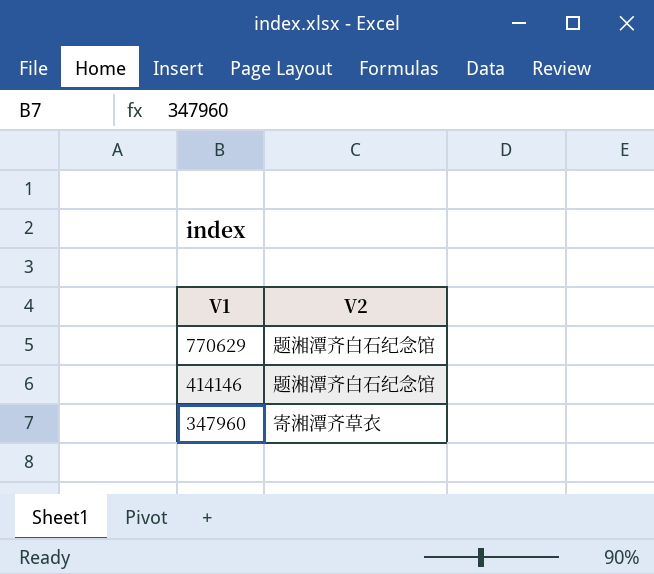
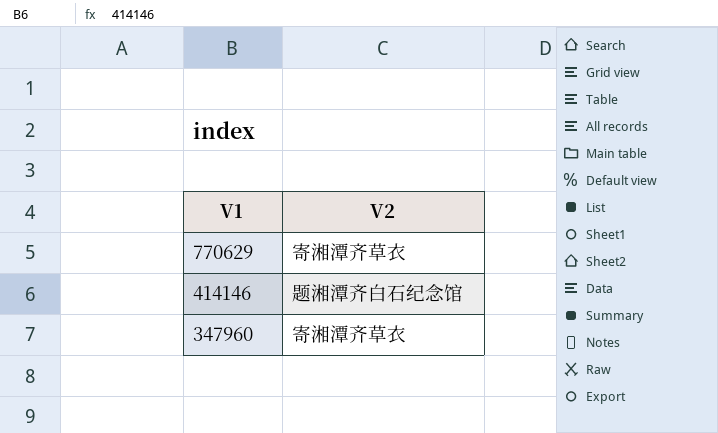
770629 | V2: 题湘潭齐白石纪念馆 -> 寄湘潭齐草衣

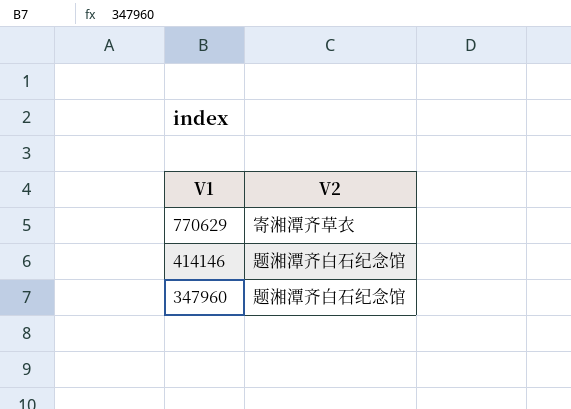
347960 | V2: 寄湘潭齐草衣 -> 题湘潭齐白石纪念馆

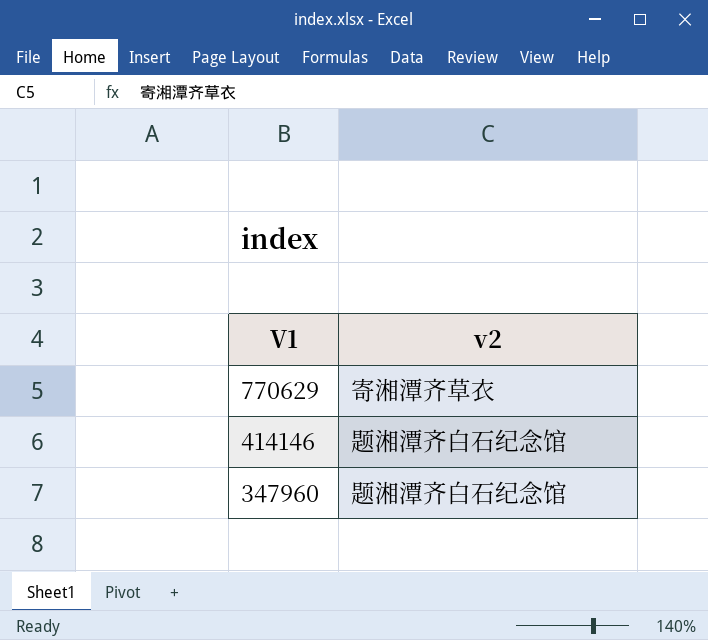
column name: V2 -> v2

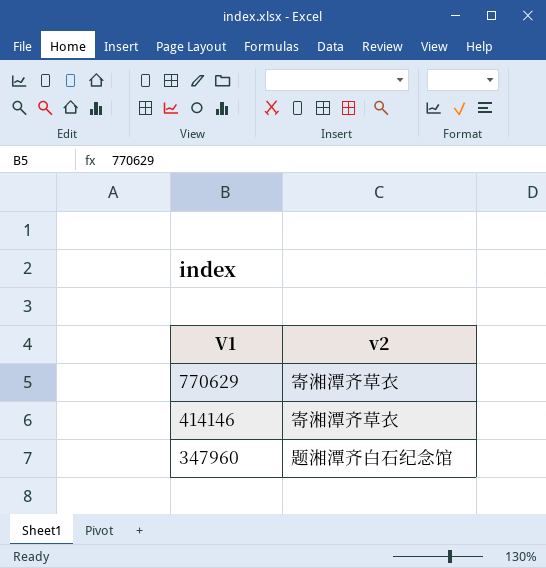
414146 | v2: 题湘潭齐白石纪念馆 -> 寄湘潭齐草衣

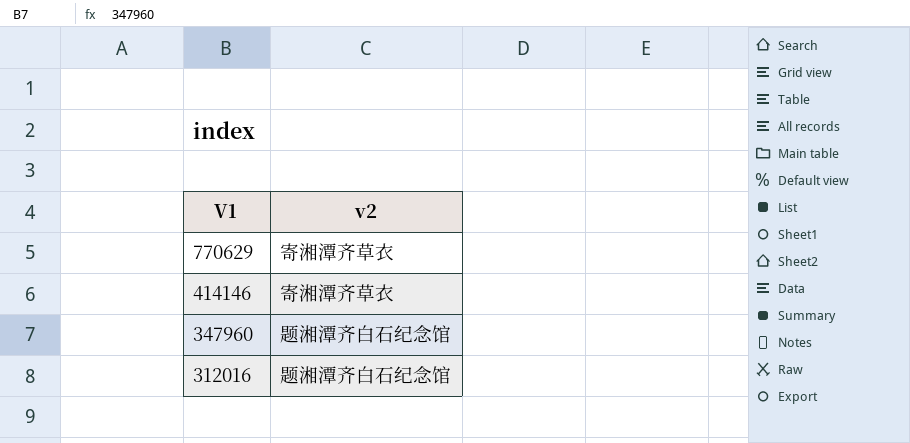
row 312016: none -> 题湘潭齐白石纪念馆

